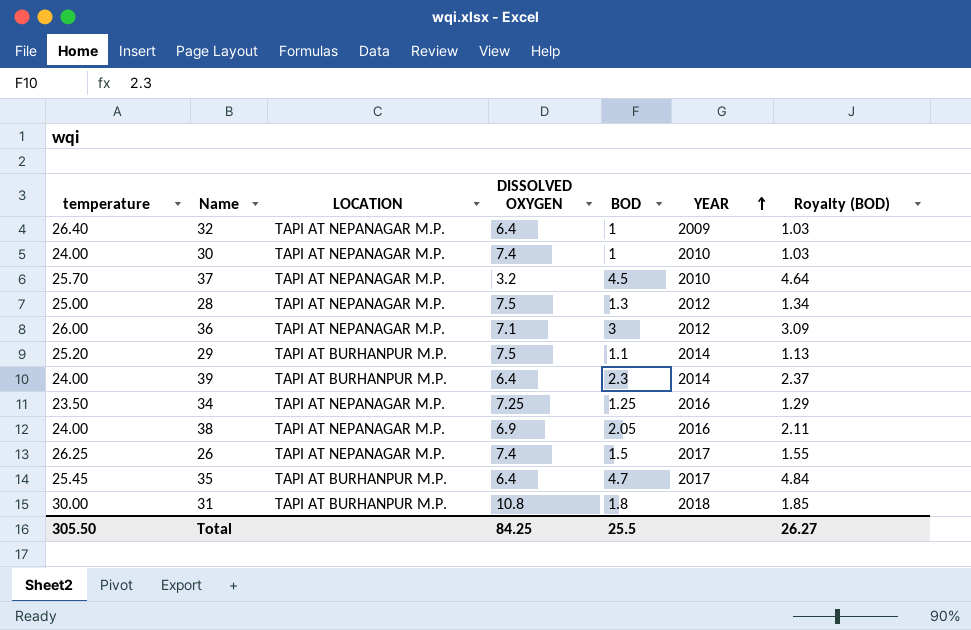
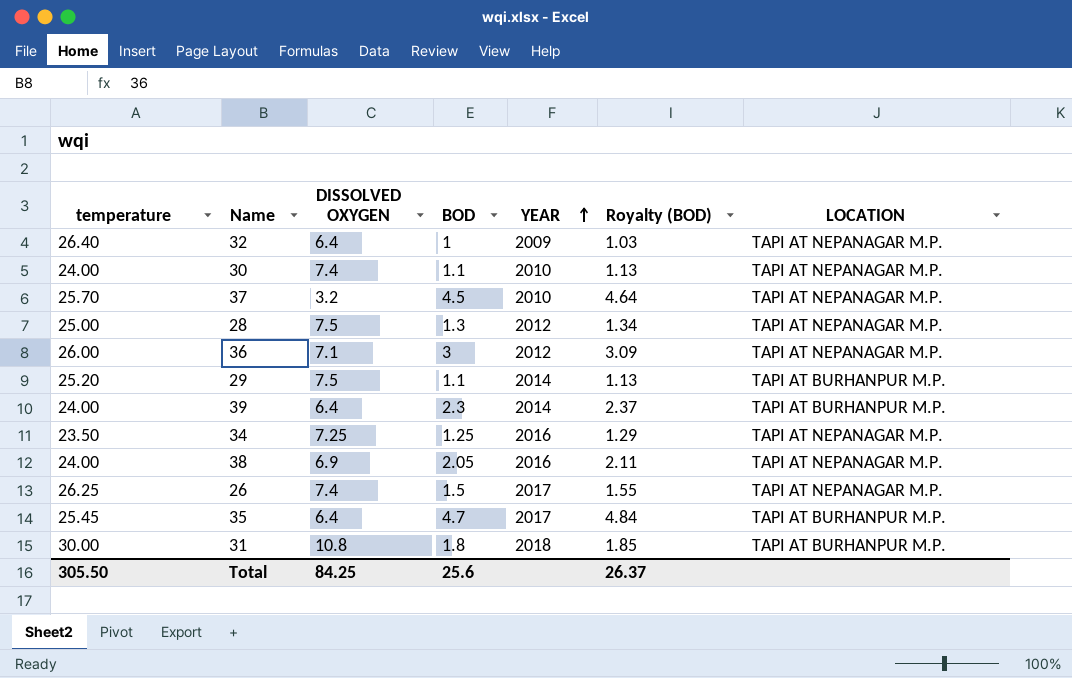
column LOCATION | position: 3 -> 7
30 | BOD: 1 -> 1.1
30 | Royalty (BOD): 1.03 -> 1.13
Total | BOD: 25.5 -> 25.6
Total | Royalty (BOD): 26.27 -> 26.37

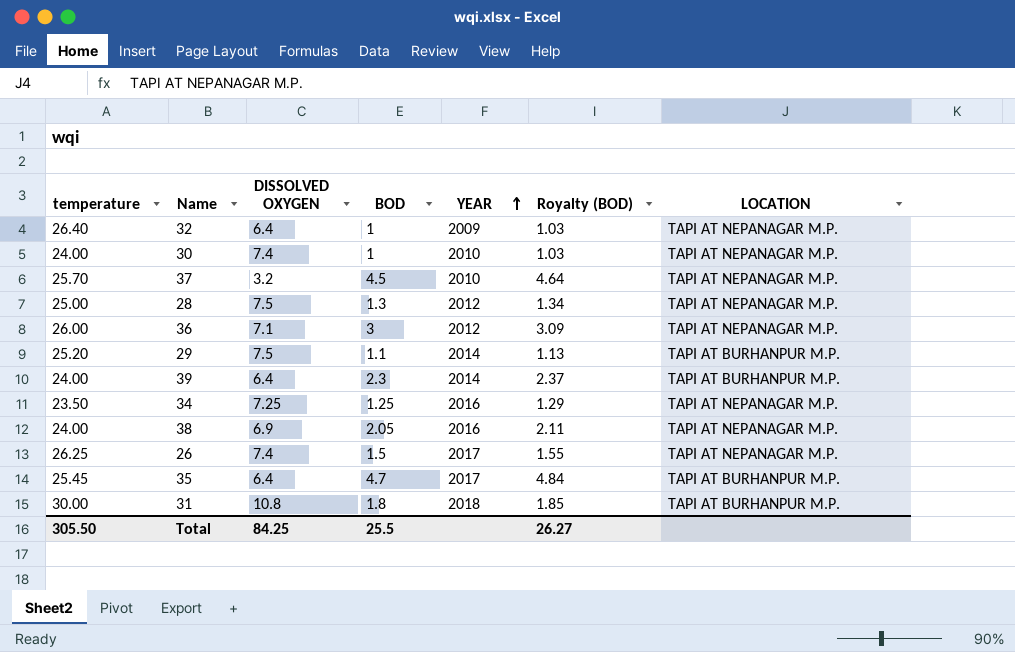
30 | BOD: 1.1 -> 1
30 | Royalty (BOD): 1.13 -> 1.03
Total | BOD: 25.6 -> 25.5
Total | Royalty (BOD): 26.37 -> 26.27

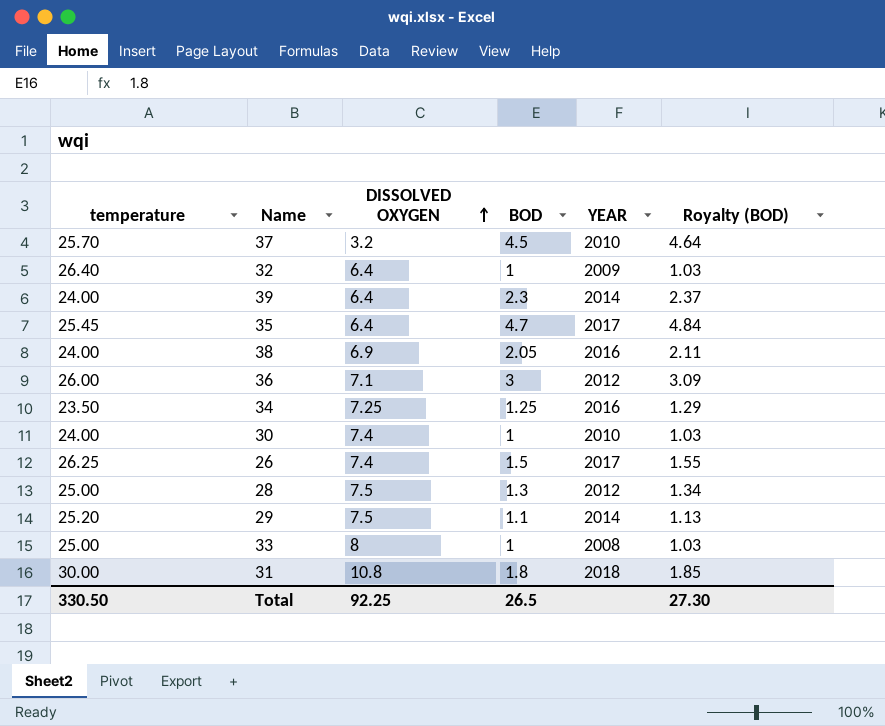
row order: YEAR ascending -> DISSOLVED OXYGEN ascending
column LOCATION | position: 7 -> none
row 33: none -> 25.00 | 8 | 1 | 2008 | 1.03
Total | temperature: 305.50 -> 330.50
Total | DISSOLVED OXYGEN: 84.25 -> 92.25
Total | BOD: 25.5 -> 26.5
Total | Royalty (BOD): 26.27 -> 27.30

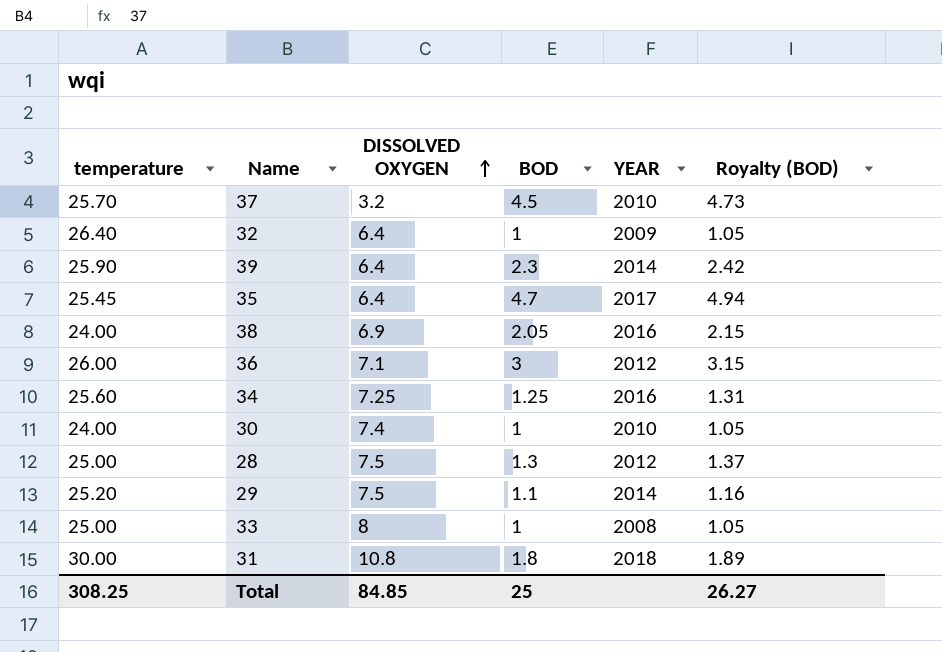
column Royalty (BOD) | formula: [BOD] * 1.03 -> [BOD] * 1.05
row 26: 26.25 | 7.4 | 1.5 | 2017 | 1.55 -> none
39 | temperature: 24.00 -> 25.90
34 | temperature: 23.50 -> 25.60
Total | temperature: 330.50 -> 308.25
Total | DISSOLVED OXYGEN: 92.25 -> 84.85
Total | BOD: 26.5 -> 25
Total | Royalty (BOD): 27.30 -> 26.27

